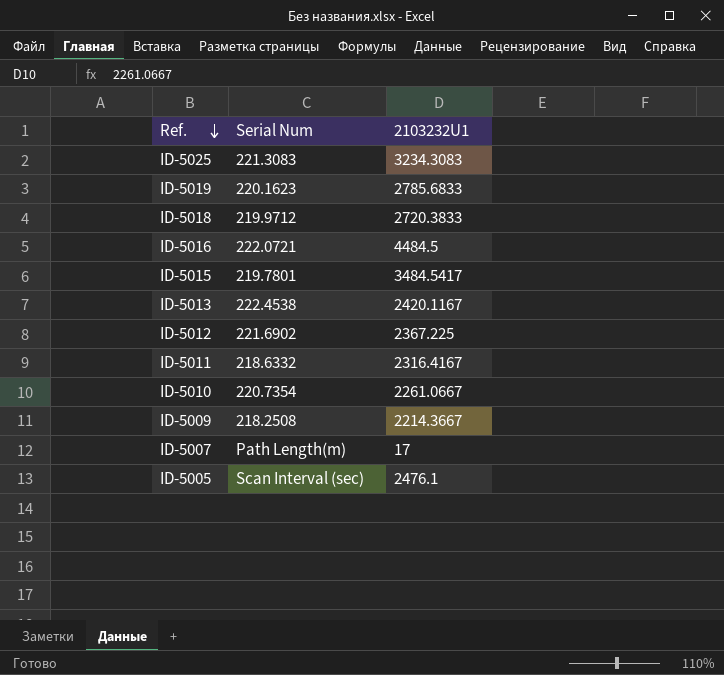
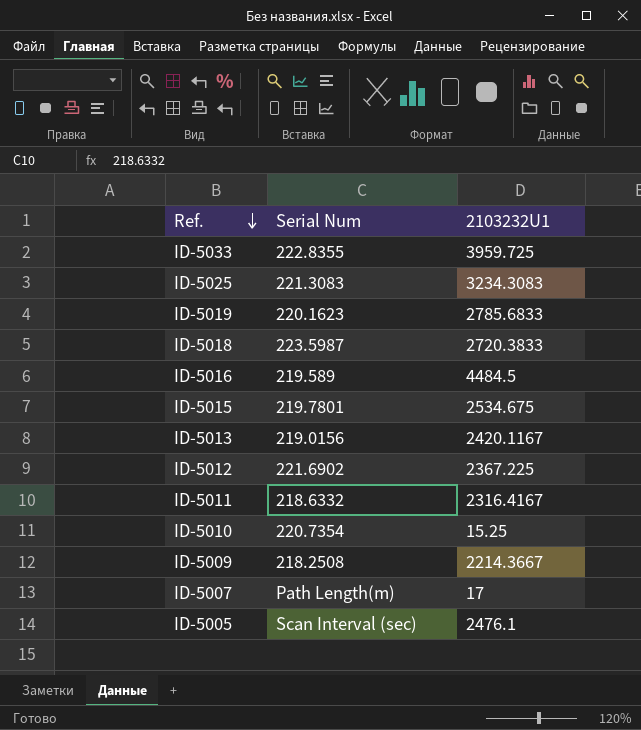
row ID-5033: none -> 222.8355 | 3959.725
ID-5018 | Serial Num: 219.9712 -> 223.5987
ID-5016 | Serial Num: 222.0721 -> 219.589
ID-5015 | 2103232U1: 3484.5417 -> 2534.675
ID-5013 | Serial Num: 222.4538 -> 219.0156
ID-5010 | 2103232U1: 2261.0667 -> 15.25

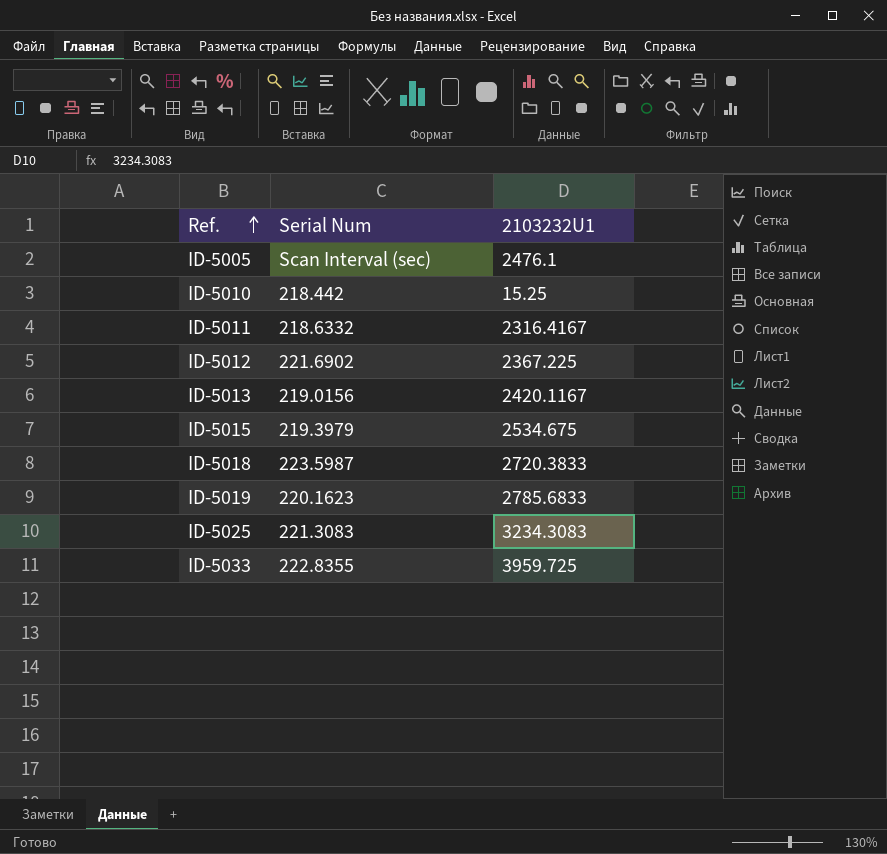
row order: Ref. descending -> Ref. ascending
row ID-5016: 219.589 | 4484.5 -> none
row ID-5009: 218.2508 | 2214.3667 -> none
row ID-5007: Path Length(m) | 17 -> none
ID-5010 | Serial Num: 220.7354 -> 218.442
ID-5015 | Serial Num: 219.7801 -> 219.3979

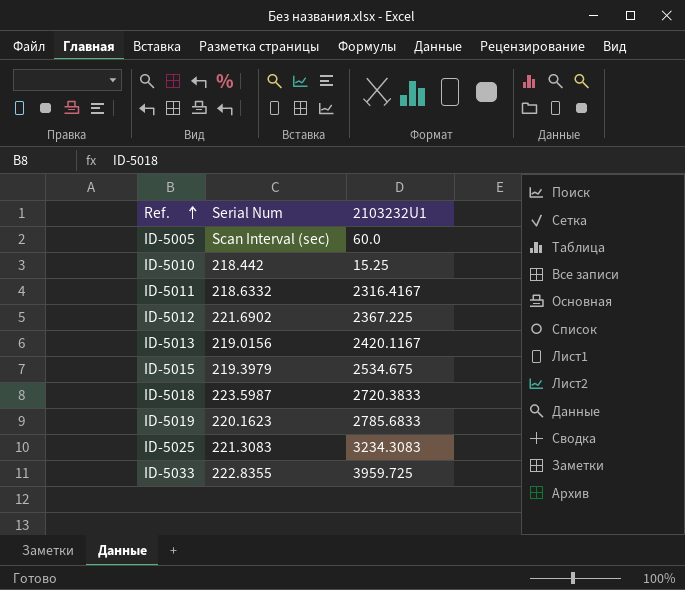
ID-5005 | 2103232U1: 2476.1 -> 60.0

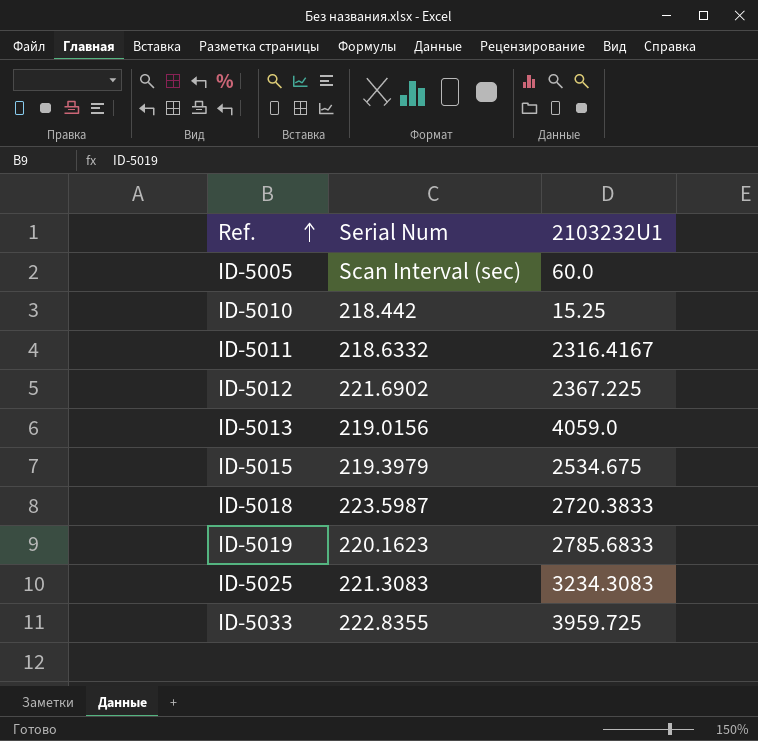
ID-5013 | 2103232U1: 2420.1167 -> 4059.0

